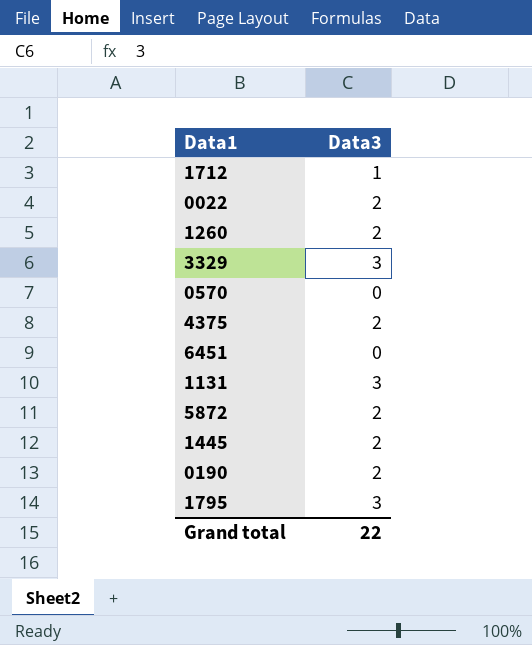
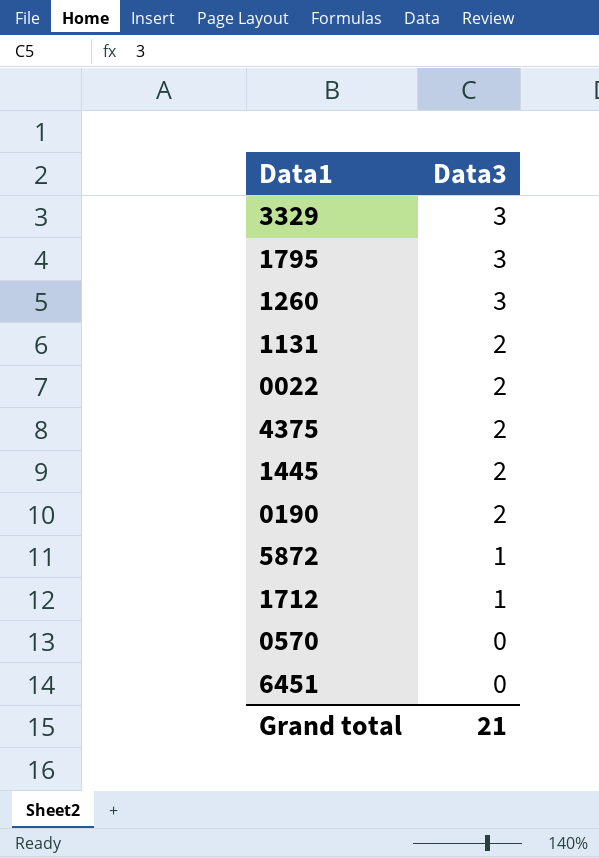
row order: none -> Data3 descending
1260 | Data3: 2 -> 3
1131 | Data3: 3 -> 2
5872 | Data3: 2 -> 1
Grand total | Data3: 22 -> 21

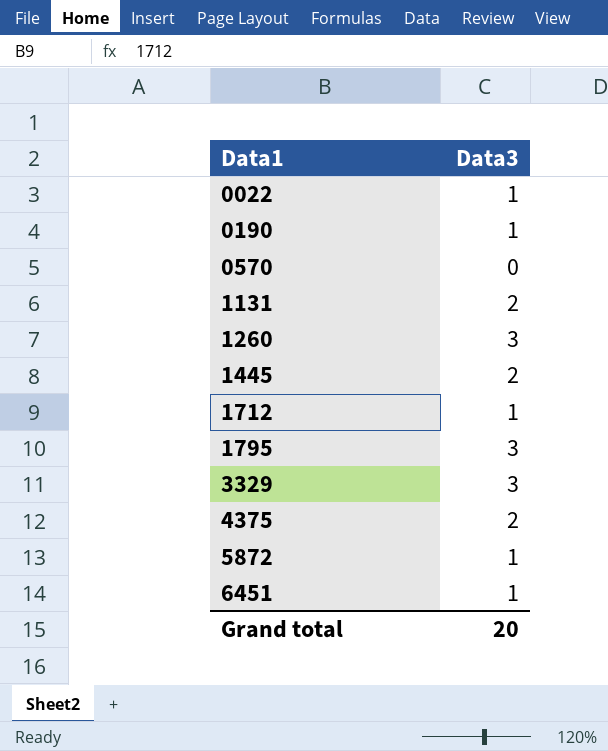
row order: Data3 descending -> Data1 ascending
0022 | Data3: 2 -> 1
0190 | Data3: 2 -> 1
6451 | Data3: 0 -> 1
Grand total | Data3: 21 -> 20

